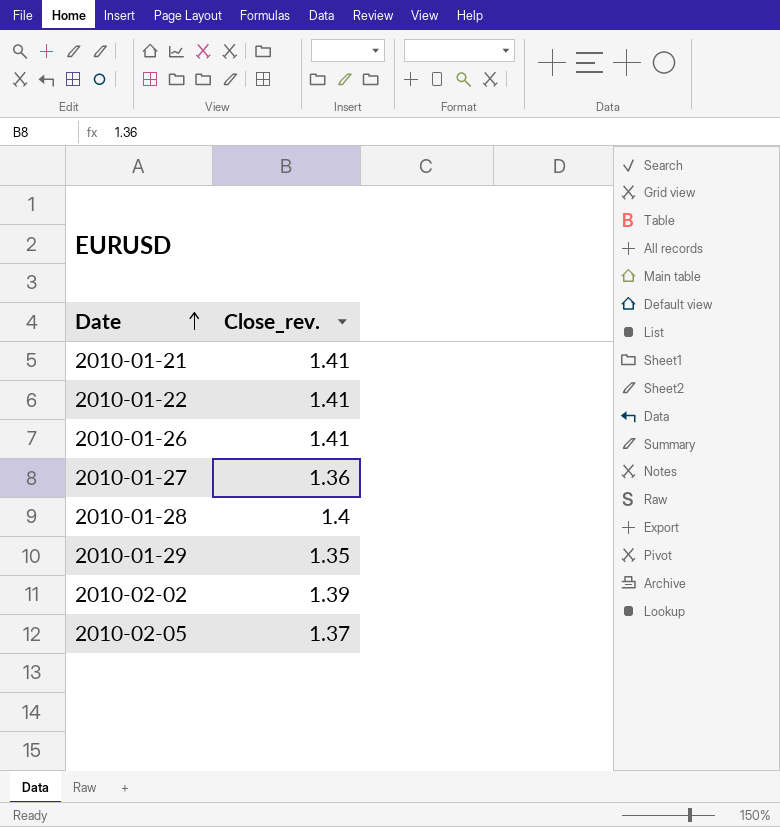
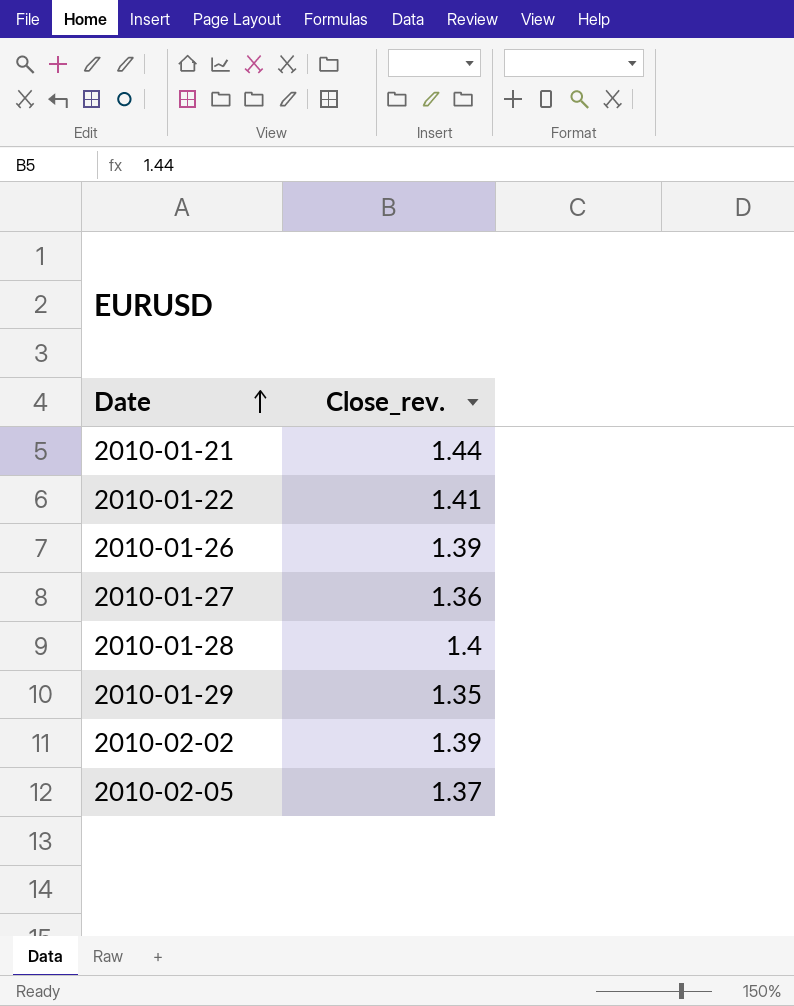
2010-01-21 | Close_rev.: 1.41 -> 1.44
2010-01-26 | Close_rev.: 1.41 -> 1.39

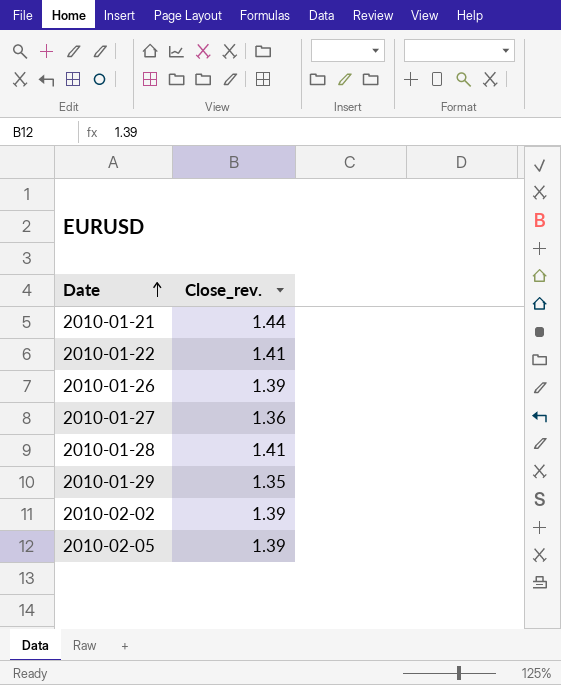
2010-01-28 | Close_rev.: 1.4 -> 1.41
2010-02-05 | Close_rev.: 1.37 -> 1.39

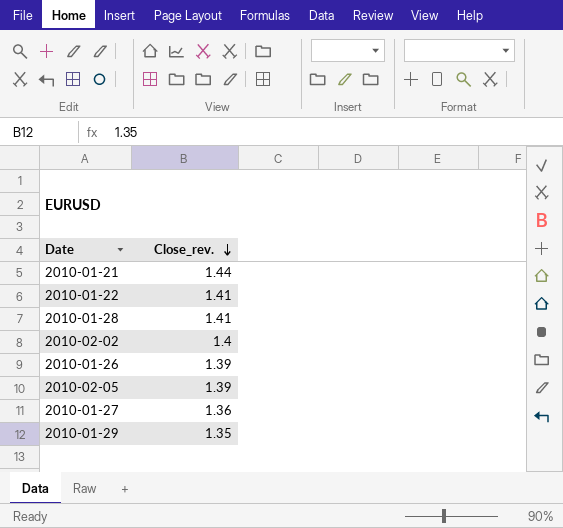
row order: Date ascending -> Close_rev. descending
2010-02-02 | Close_rev.: 1.39 -> 1.4

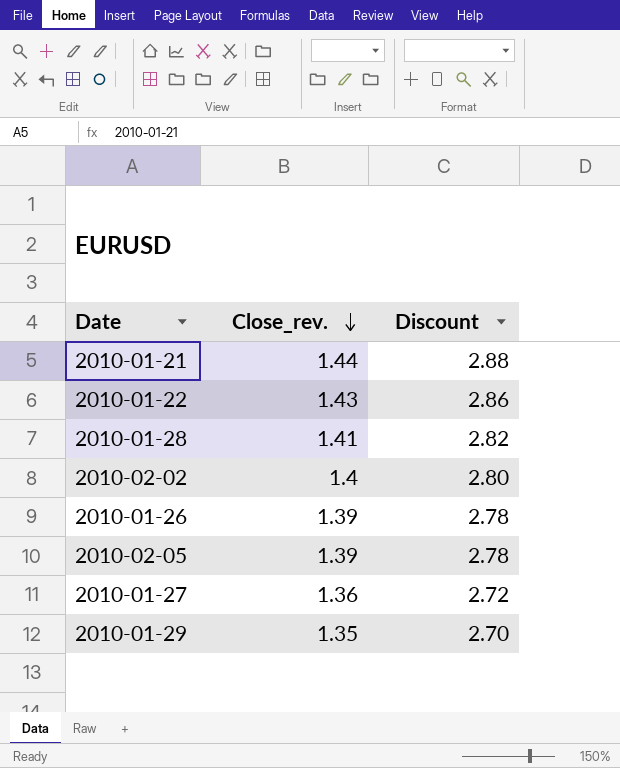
column Discount | formula: none -> [Close_rev.] * 2
2010-01-22 | Close_rev.: 1.41 -> 1.43

